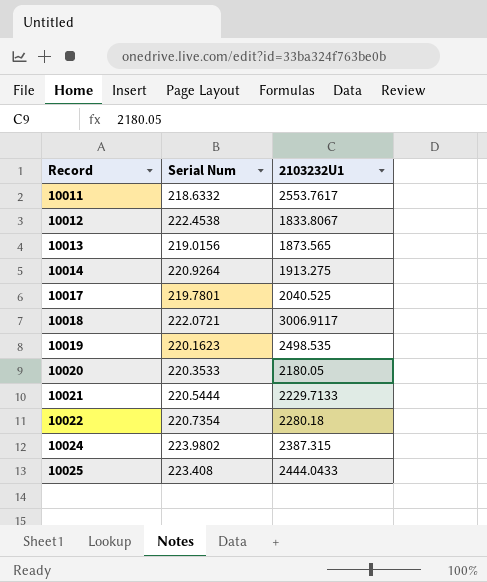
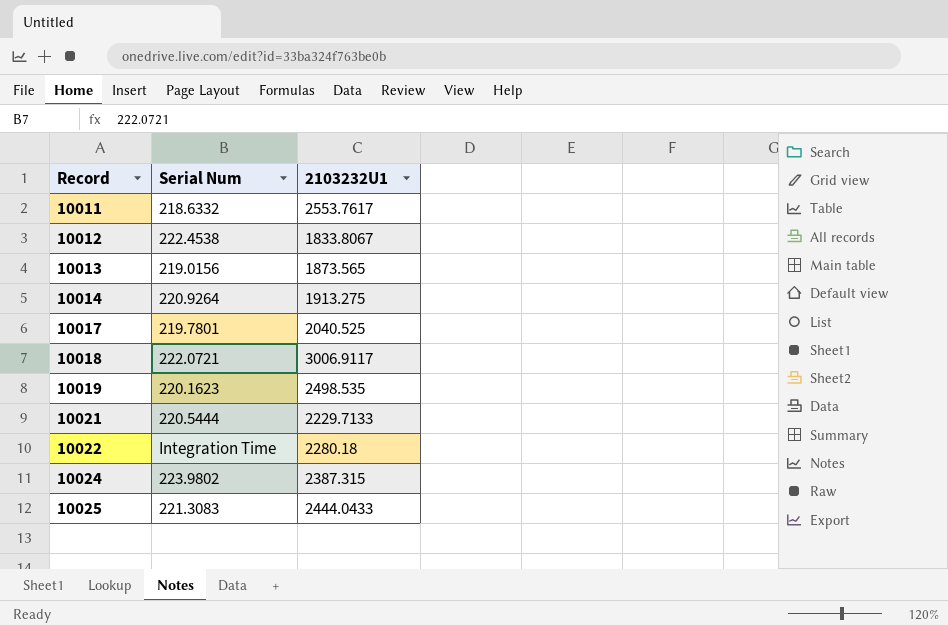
row 10020: 220.3533 | 2180.05 -> none
10022 | Serial Num: 220.7354 -> Integration Time
10025 | Serial Num: 223.408 -> 221.3083

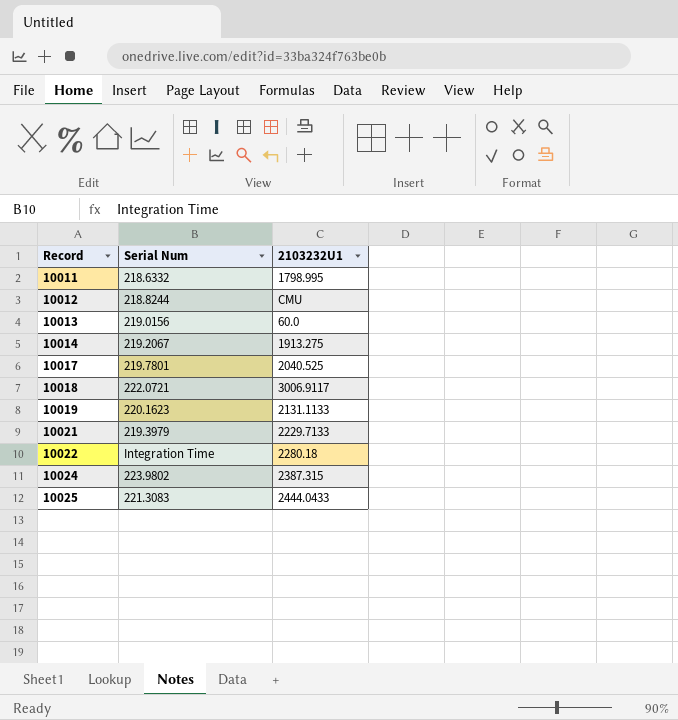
10011 | 2103232U1: 2553.7617 -> 1798.995
10012 | Serial Num: 222.4538 -> 218.8244
10012 | 2103232U1: 1833.8067 -> CMU
10013 | 2103232U1: 1873.565 -> 60.0
10014 | Serial Num: 220.9264 -> 219.2067
10019 | 2103232U1: 2498.535 -> 2131.1133
10021 | Serial Num: 220.5444 -> 219.3979

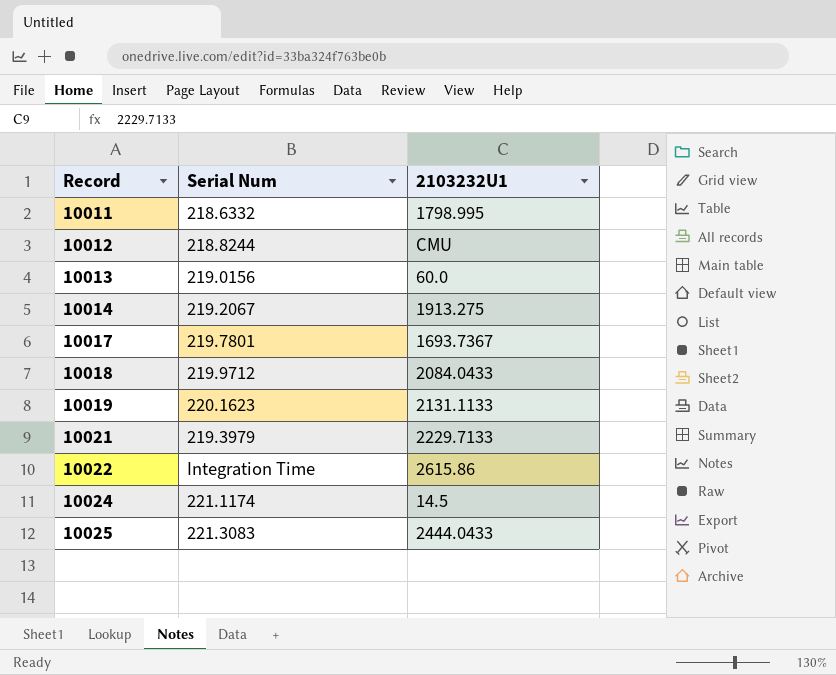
10017 | 2103232U1: 2040.525 -> 1693.7367
10018 | Serial Num: 222.0721 -> 219.9712
10018 | 2103232U1: 3006.9117 -> 2084.0433
10022 | 2103232U1: 2280.18 -> 2615.86
10024 | Serial Num: 223.9802 -> 221.1174
10024 | 2103232U1: 2387.315 -> 14.5

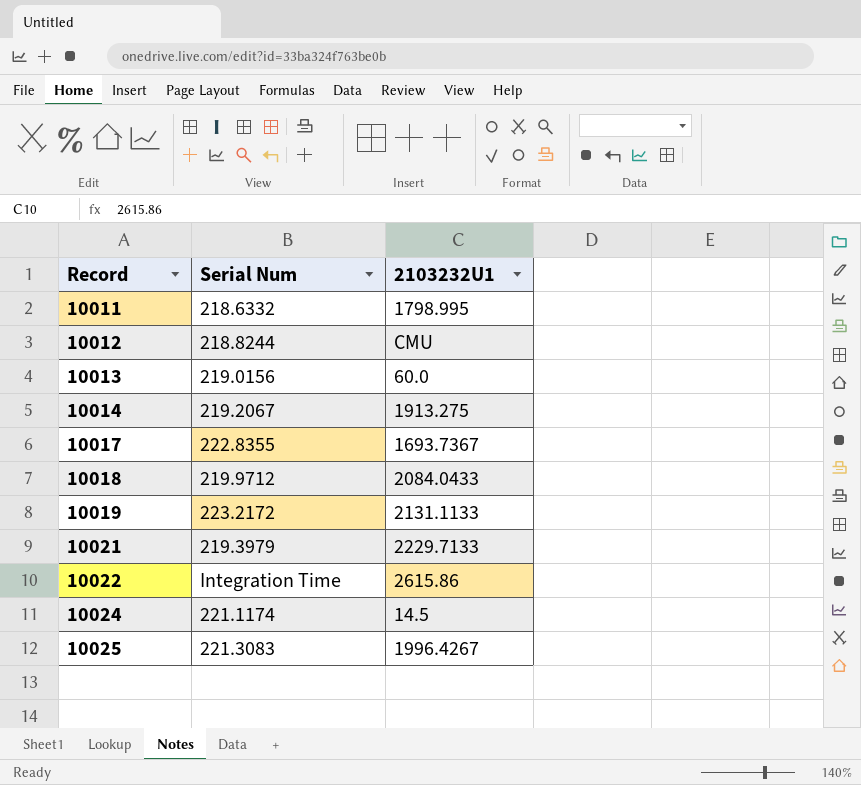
10017 | Serial Num: 219.7801 -> 222.8355
10019 | Serial Num: 220.1623 -> 223.2172
10025 | 2103232U1: 2444.0433 -> 1996.4267

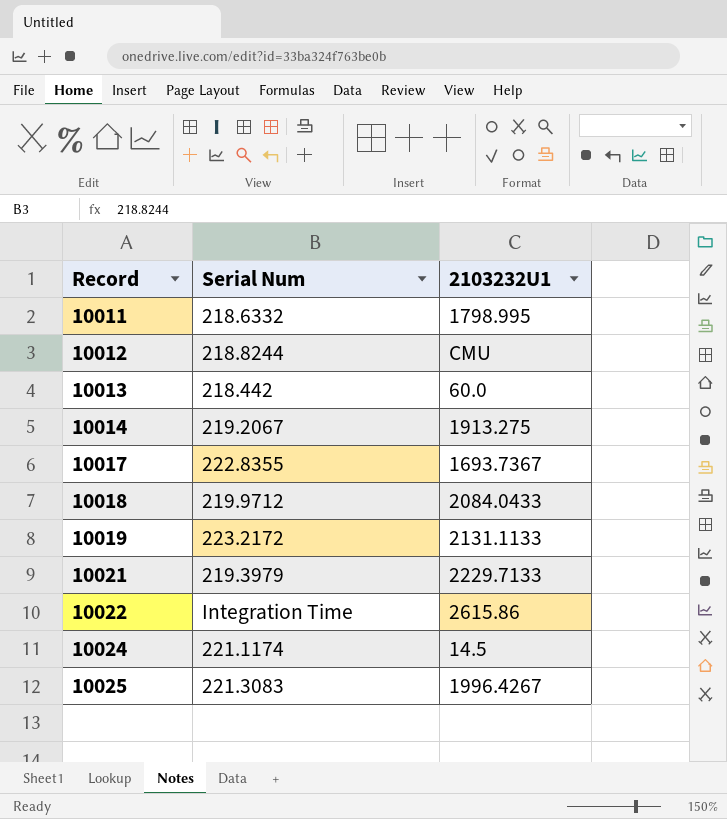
10013 | Serial Num: 219.0156 -> 218.442

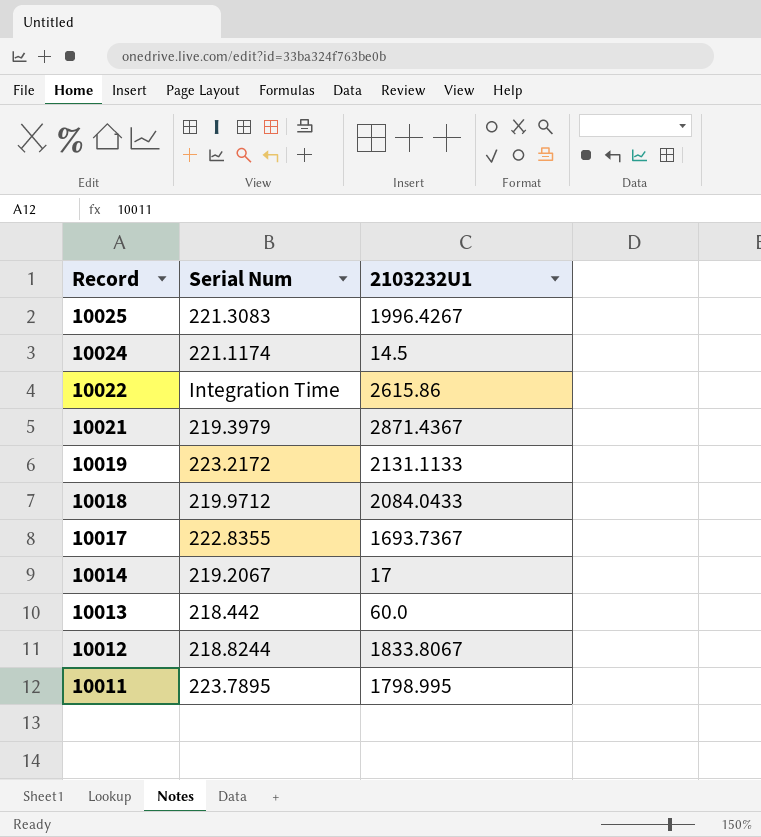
row order: Record ascending -> Record descending
10021 | 2103232U1: 2229.7133 -> 2871.4367
10014 | 2103232U1: 1913.275 -> 17
10012 | 2103232U1: CMU -> 1833.8067
10011 | Serial Num: 218.6332 -> 223.7895

